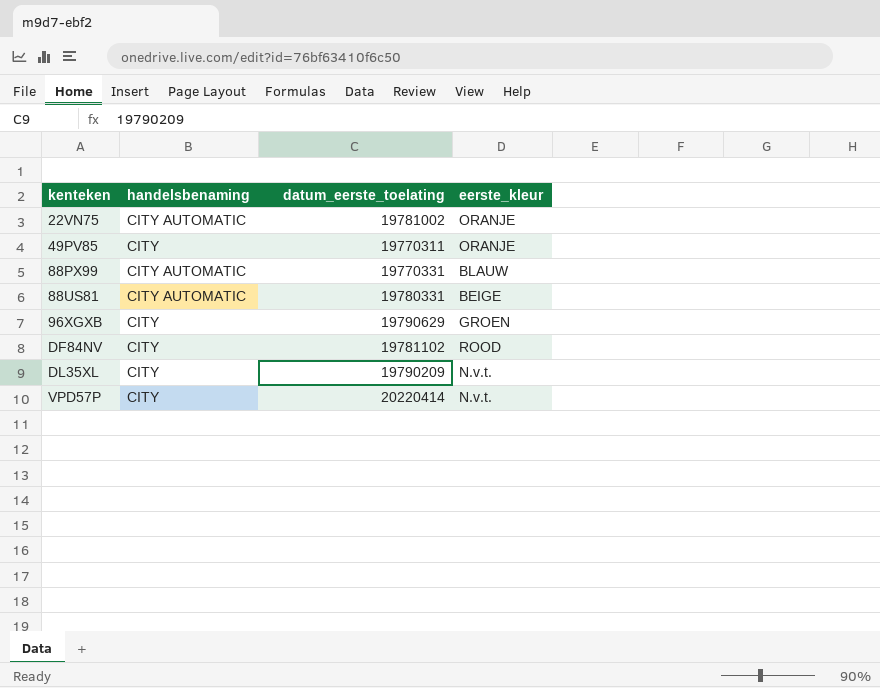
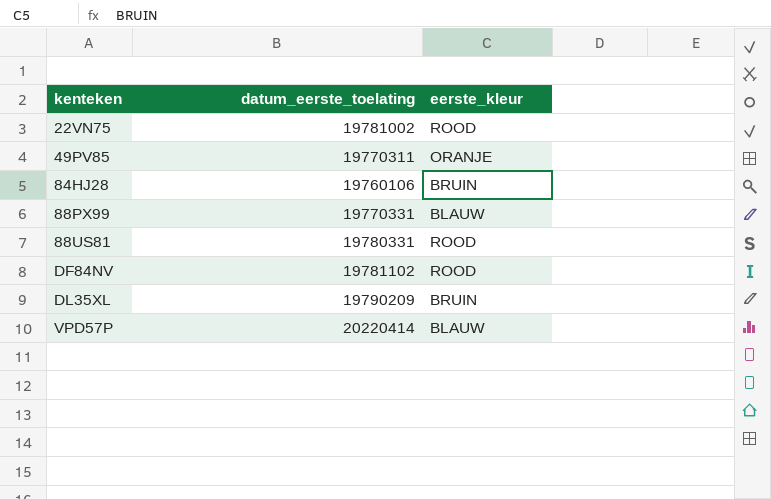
column handelsbenaming | position: 2 -> none
row 96XGXB: CITY | 19790629 | GROEN -> none
22VN75 | eerste_kleur: ORANJE -> ROOD
row 84HJ28: none -> 19760106 | BRUIN
88US81 | eerste_kleur: BEIGE -> ROOD
DL35XL | eerste_kleur: N.v.t. -> BRUIN
VPD57P | eerste_kleur: N.v.t. -> BLAUW

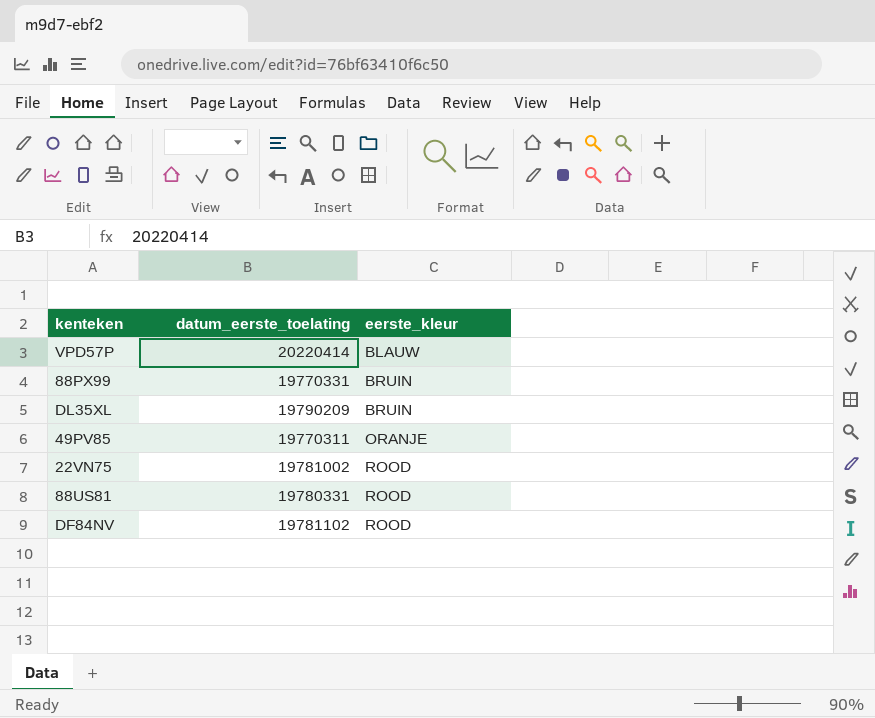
row order: kenteken ascending -> eerste_kleur ascending
row 84HJ28: 19760106 | BRUIN -> none
88PX99 | eerste_kleur: BLAUW -> BRUIN

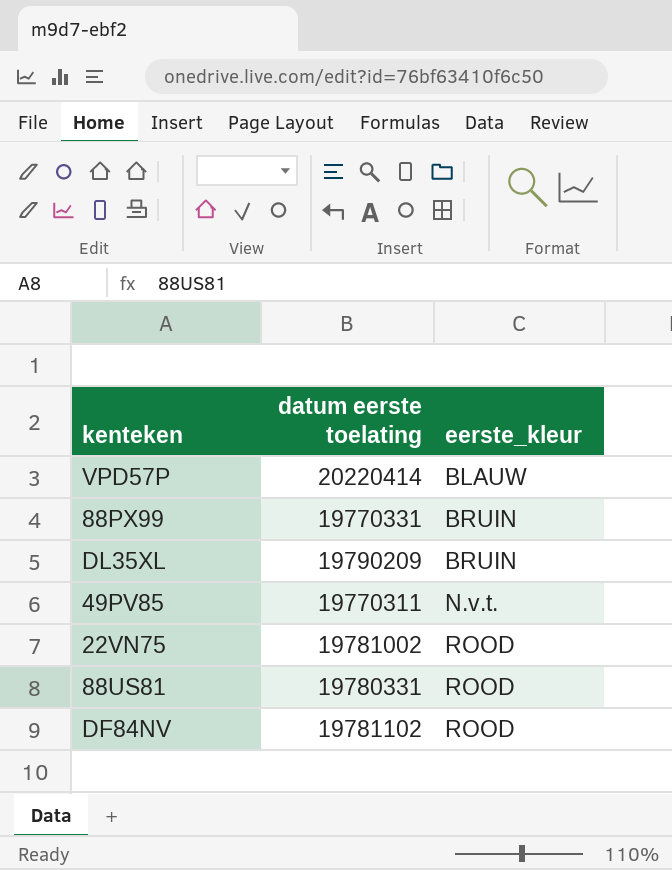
column name: datum_eerste_toelating -> datum eerste toelating
49PV85 | eerste_kleur: ORANJE -> N.v.t.

